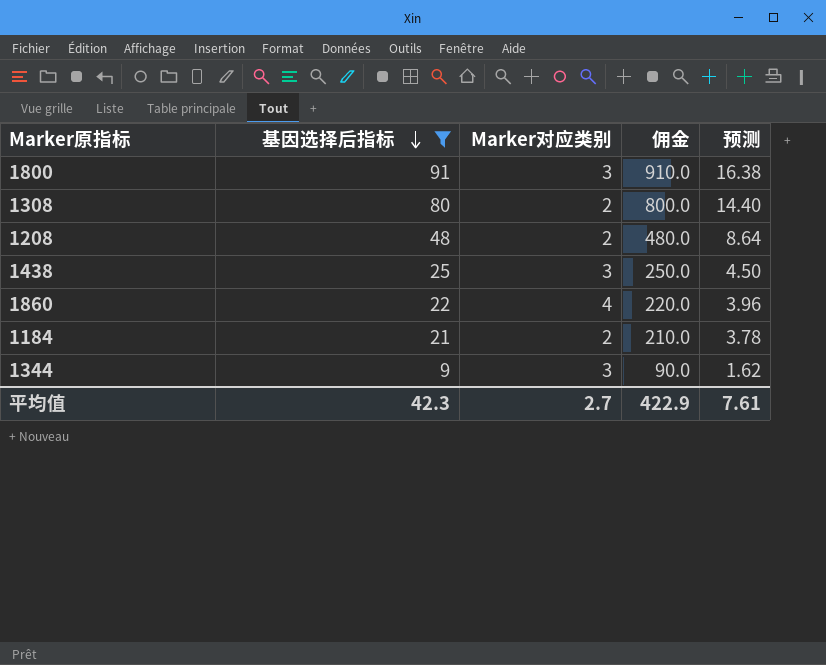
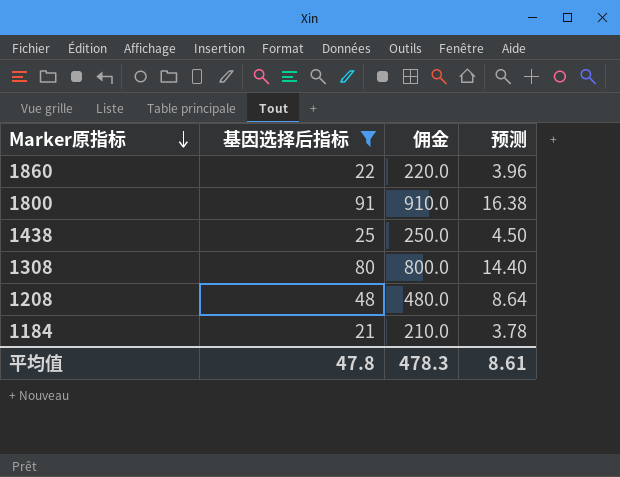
row order: 基因选择后指标 descending -> Marker原指标 descending
column Marker对应类别 | position: 3 -> none
row 1344: 9 | 3 | 90.0 | 1.62 -> none
平均值 | 基因选择后指标: 42.3 -> 47.8
平均值 | 佣金: 422.9 -> 478.3
平均值 | 预测: 7.61 -> 8.61

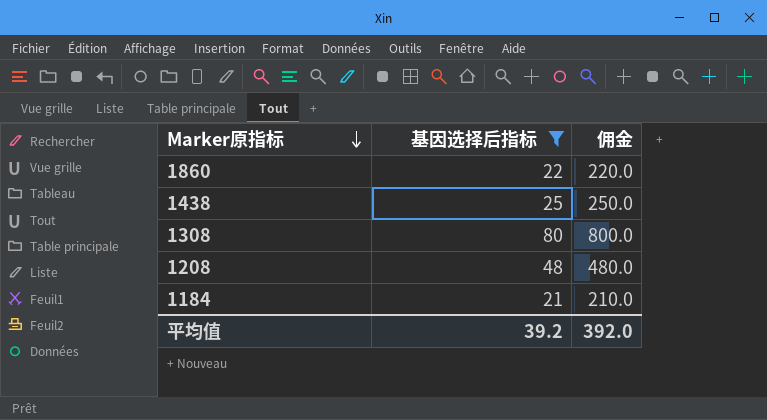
column 预测 | formula: [基因选择后指标] * 0.18 -> none
row 1800: 91 | 910.0 | 16.38 -> none
平均值 | 基因选择后指标: 47.8 -> 39.2
平均值 | 佣金: 478.3 -> 392.0

